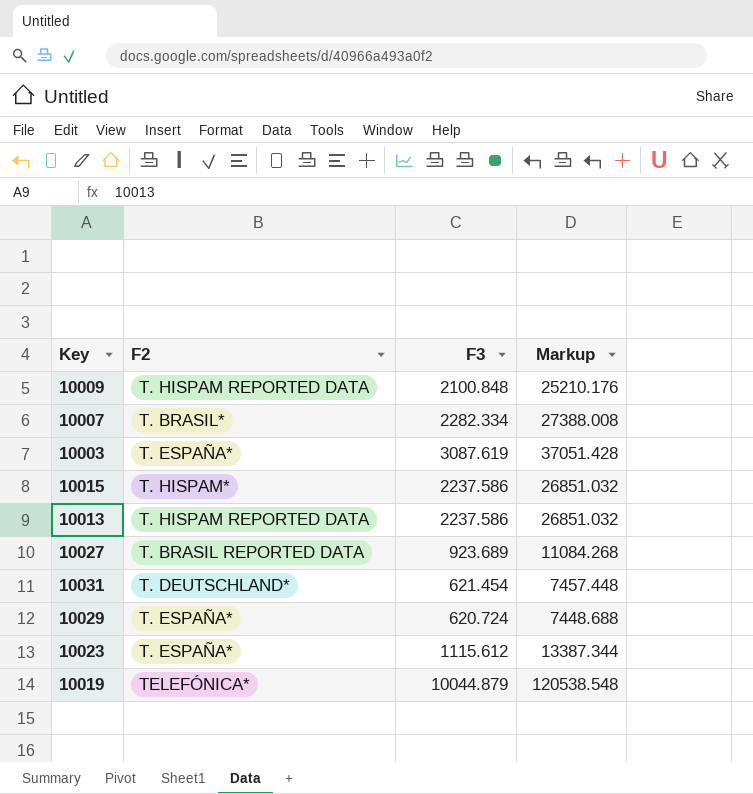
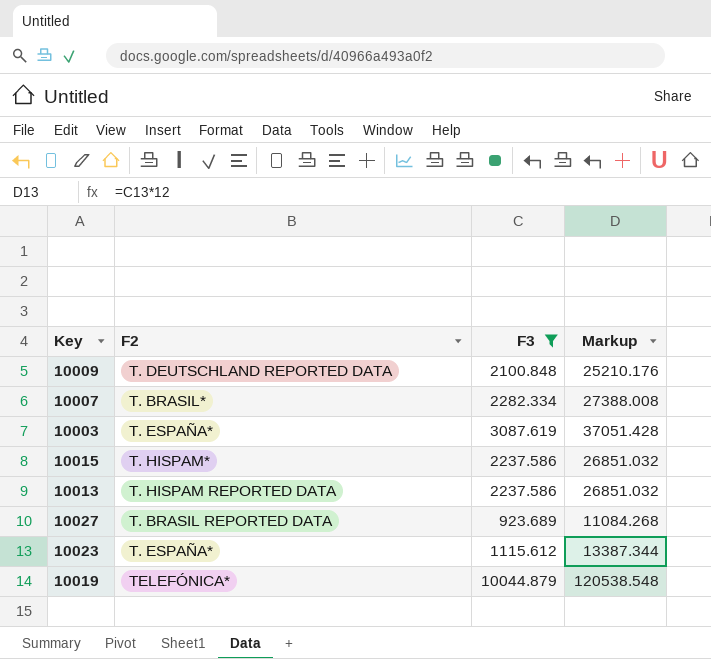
filter: none -> F3 >= 923.689
10009 | F2: T. HISPAM REPORTED DATA -> T. DEUTSCHLAND REPORTED DATA

